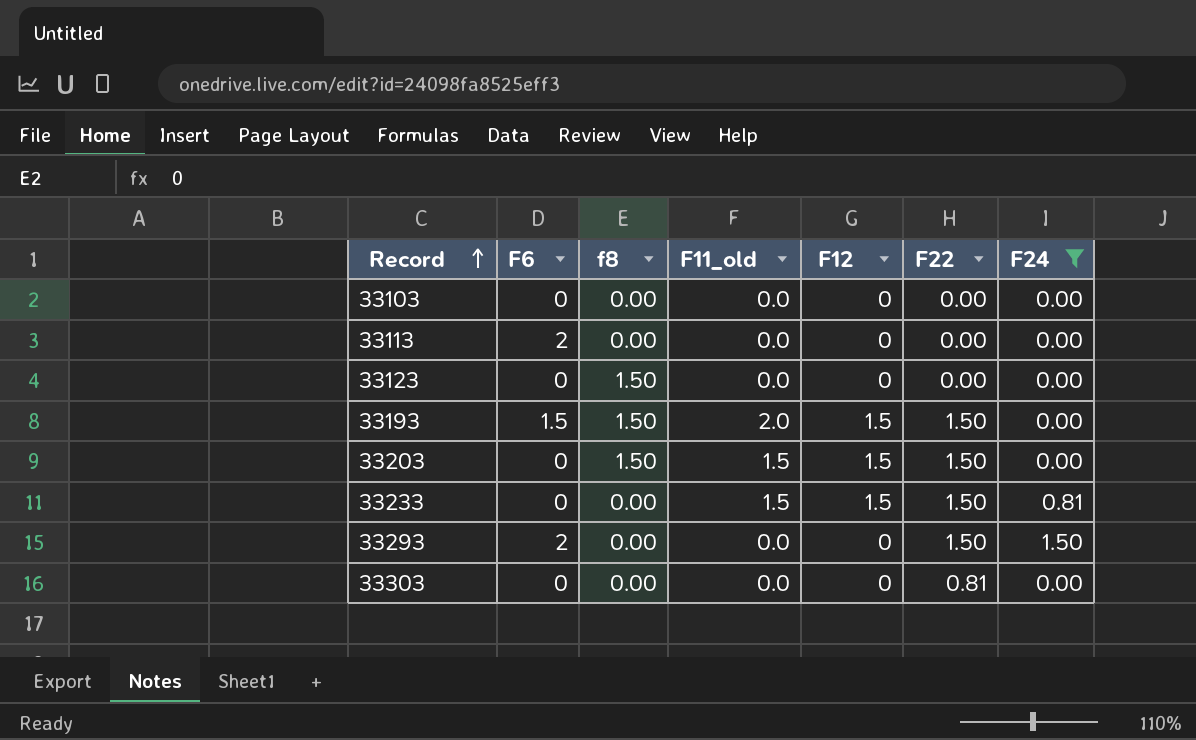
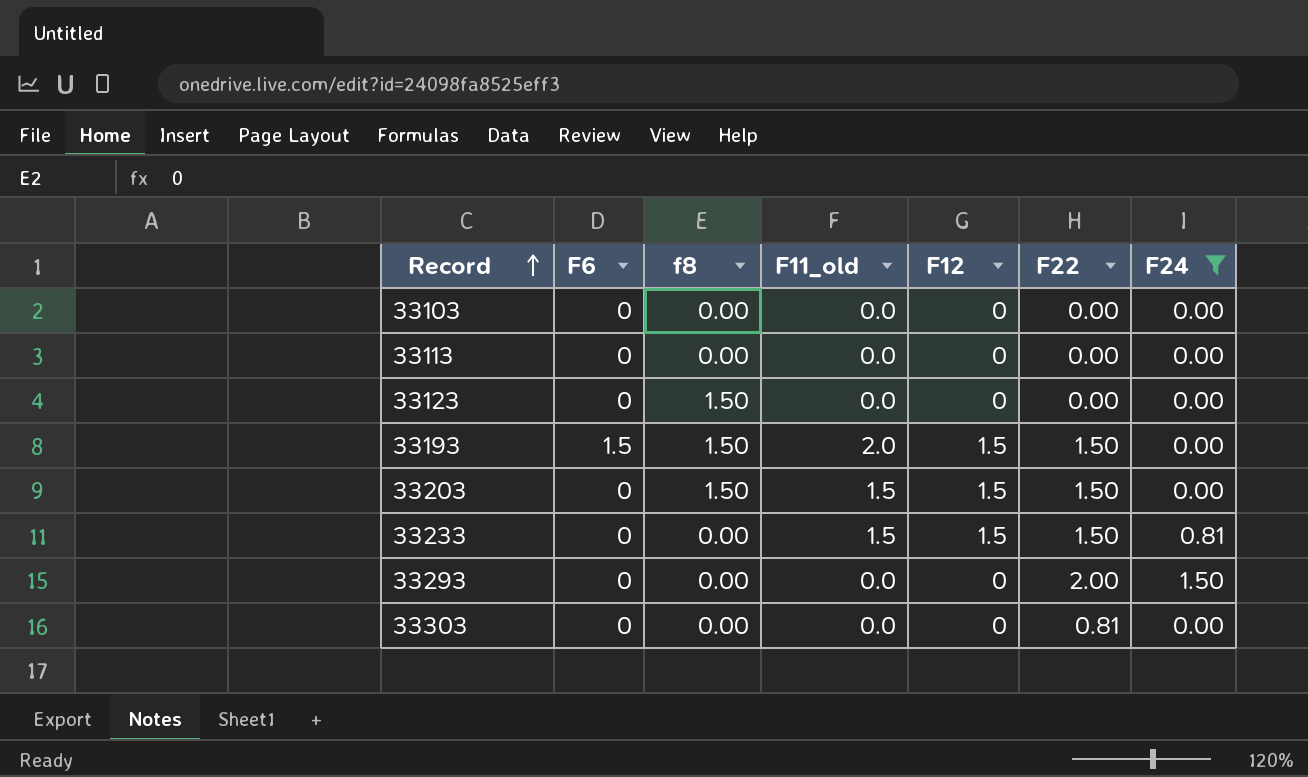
33113 | F6: 2 -> 0
33293 | F6: 2 -> 0
33293 | F22: 1.50 -> 2.00

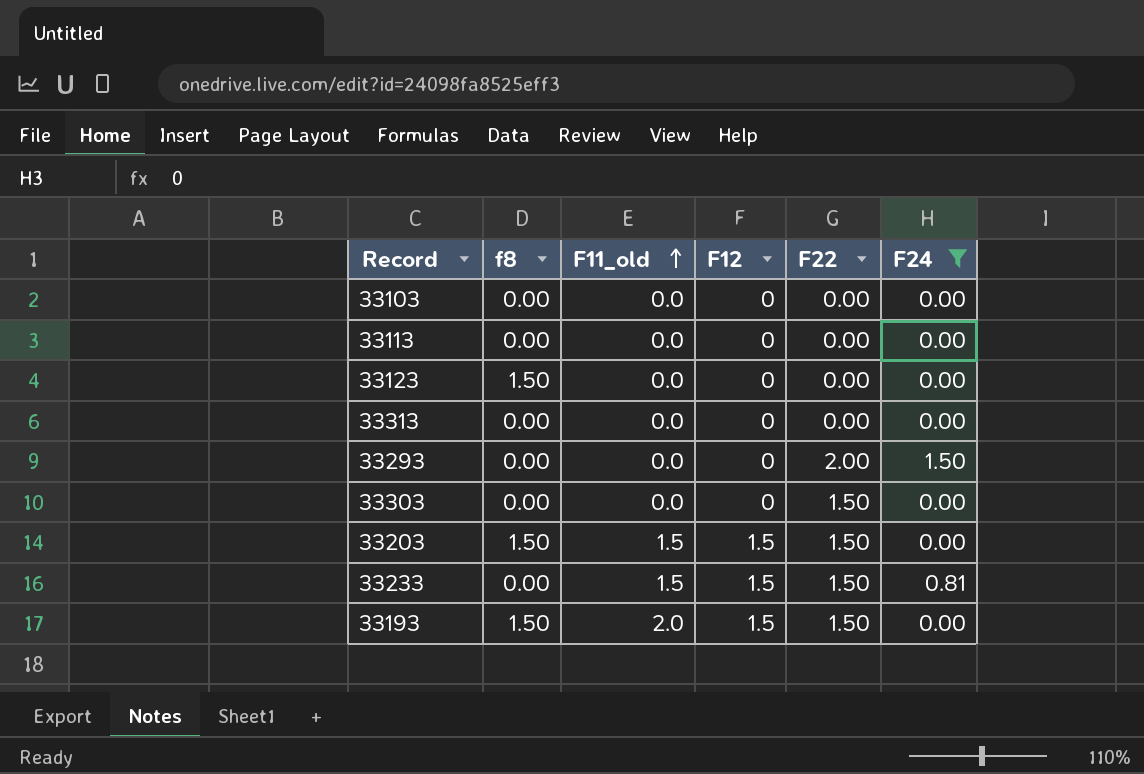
row order: Record ascending -> F11_old ascending
column F6 | position: 2 -> none
row 33313: none -> 0.00 | 0.0 | 0 | 0.00 | 0.00
33303 | F22: 0.81 -> 1.50

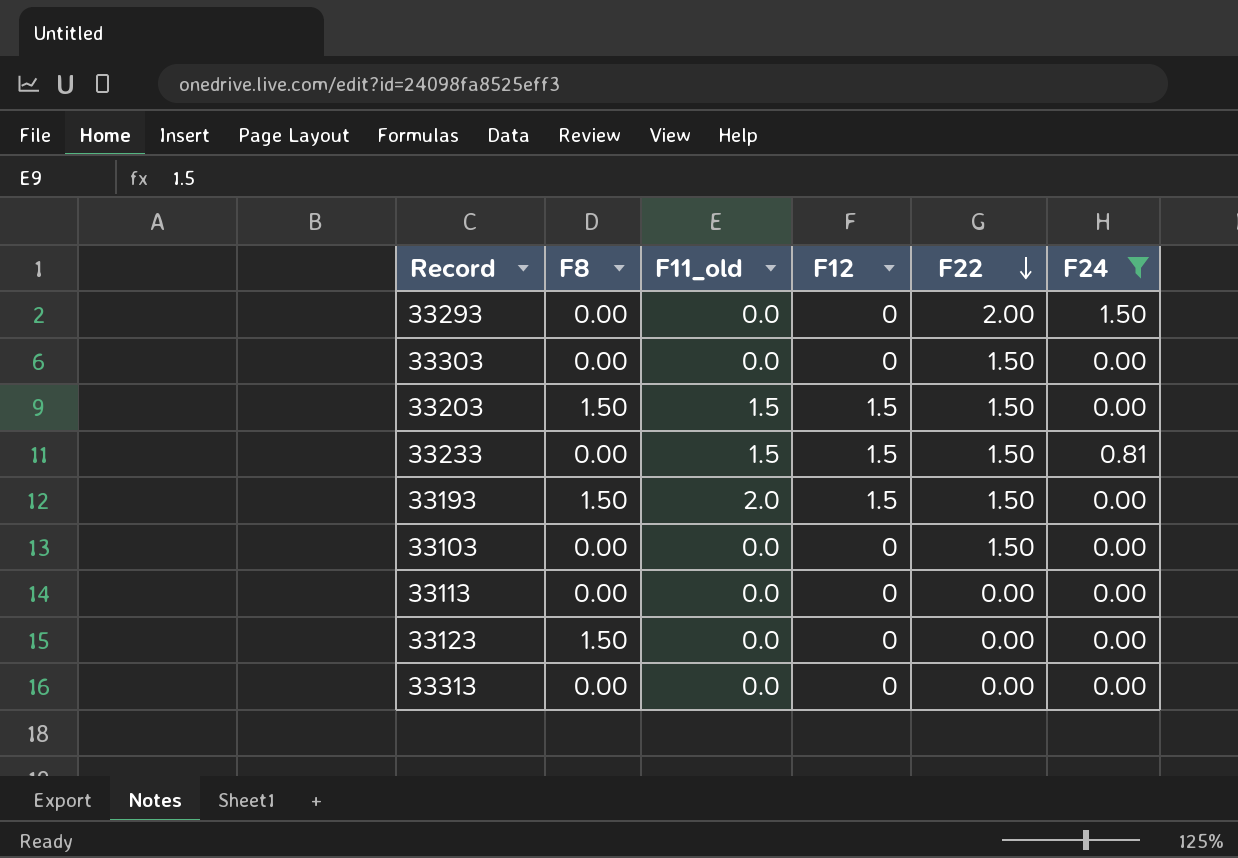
row order: F11_old ascending -> F22 descending
column name: f8 -> F8
33103 | F22: 0.00 -> 1.50

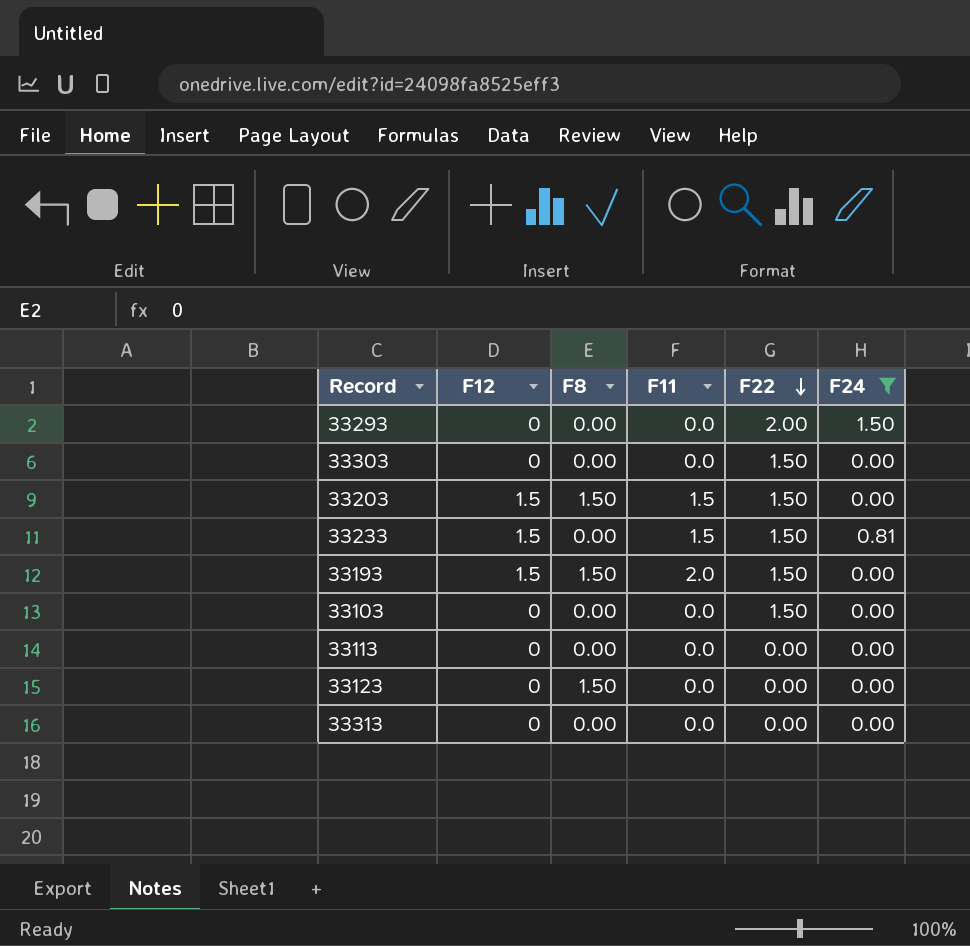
column F12 | position: 4 -> 2
column name: F11_old -> F11

